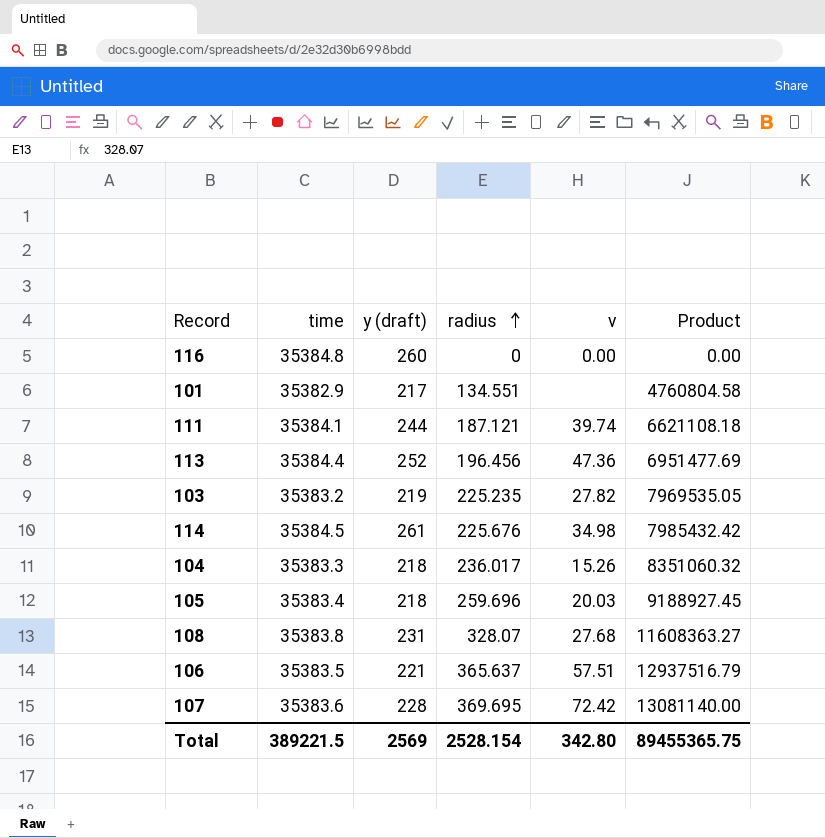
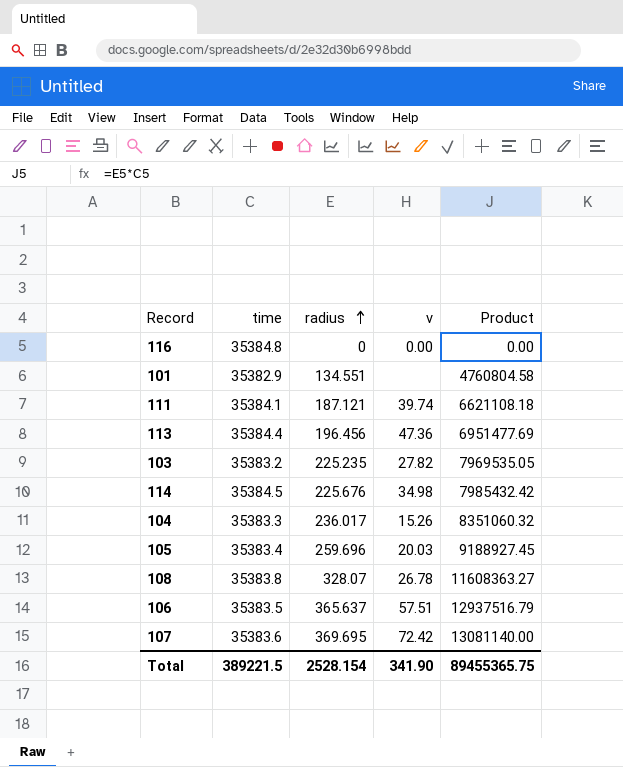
column y (draft) | position: 3 -> none
108 | v: 27.68 -> 26.78
Total | v: 342.80 -> 341.90

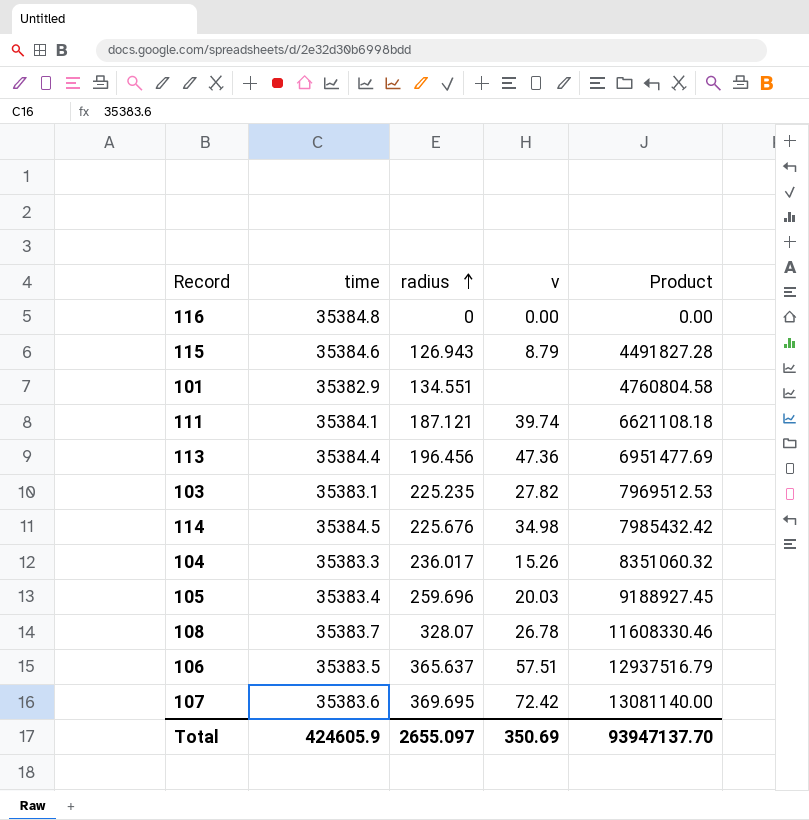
row 115: none -> 35384.6 | 126.943 | 8.79 | 4491827.28
103 | time: 35383.2 -> 35383.1
103 | Product: 7969535.05 -> 7969512.53
108 | time: 35383.8 -> 35383.7
108 | Product: 11608363.27 -> 11608330.46
Total | time: 389221.5 -> 424605.9
Total | radius: 2528.154 -> 2655.097
Total | v: 341.90 -> 350.69
Total | Product: 89455365.75 -> 93947137.70

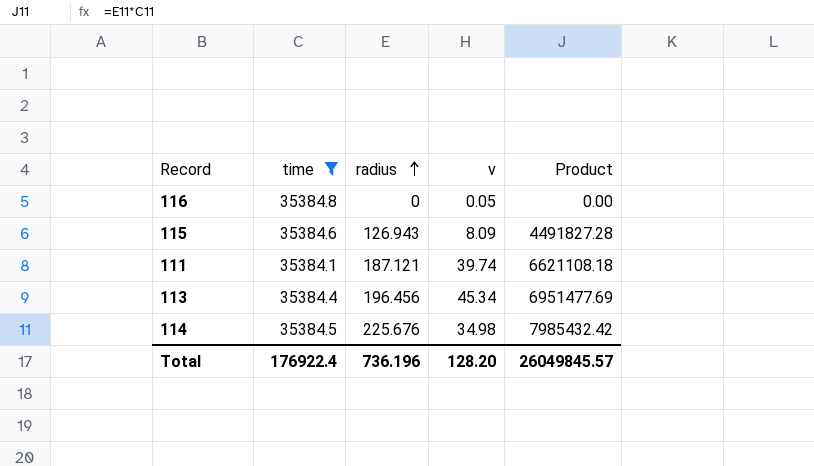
filter: none -> time >= 35384.1
116 | v: 0.00 -> 0.05
115 | v: 8.79 -> 8.09
113 | v: 47.36 -> 45.34
Total | time: 424605.9 -> 176922.4
Total | radius: 2655.097 -> 736.196
Total | v: 350.69 -> 128.20
Total | Product: 93947137.70 -> 26049845.57

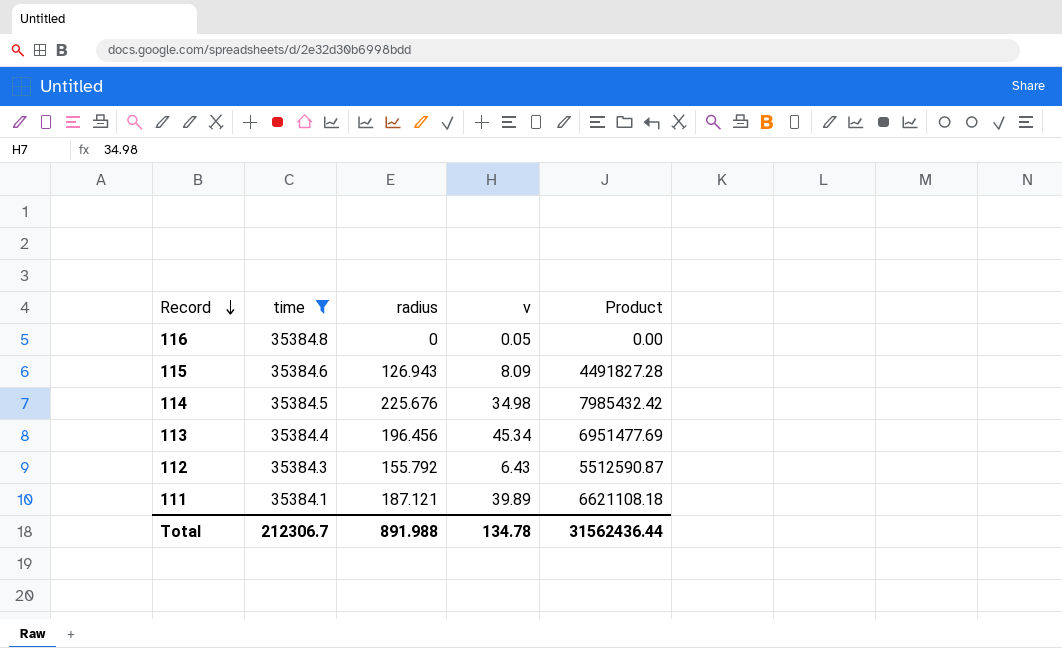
row order: radius ascending -> Record descending
row 112: none -> 35384.3 | 155.792 | 6.43 | 5512590.87
111 | v: 39.74 -> 39.89
Total | time: 176922.4 -> 212306.7
Total | radius: 736.196 -> 891.988
Total | v: 128.20 -> 134.78
Total | Product: 26049845.57 -> 31562436.44

